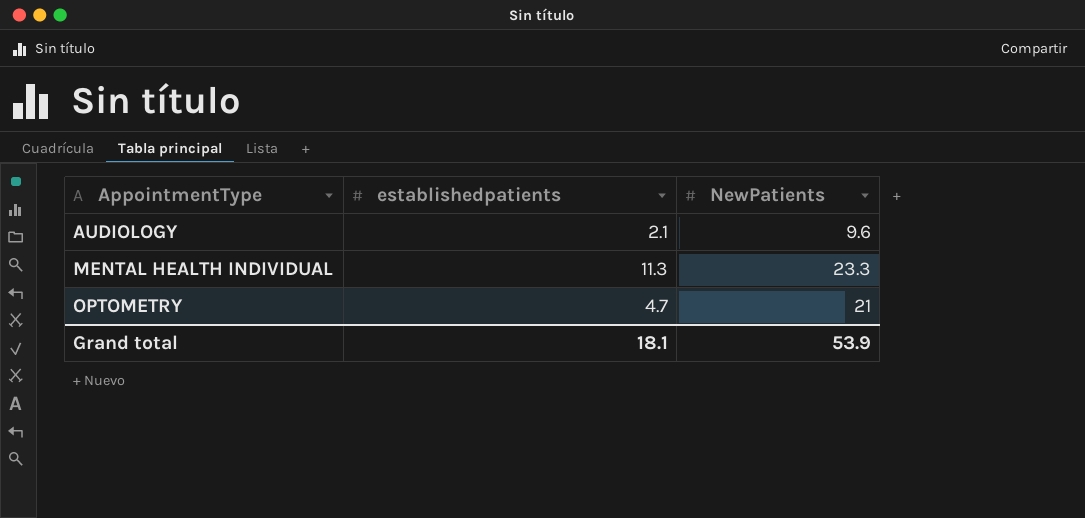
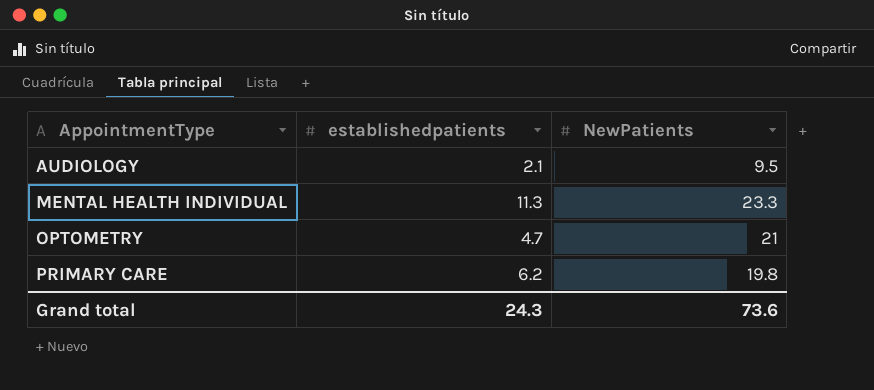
AUDIOLOGY | NewPatients: 9.6 -> 9.5
row PRIMARY CARE: none -> 6.2 | 19.8
Grand total | establishedpatients: 18.1 -> 24.3
Grand total | NewPatients: 53.9 -> 73.6

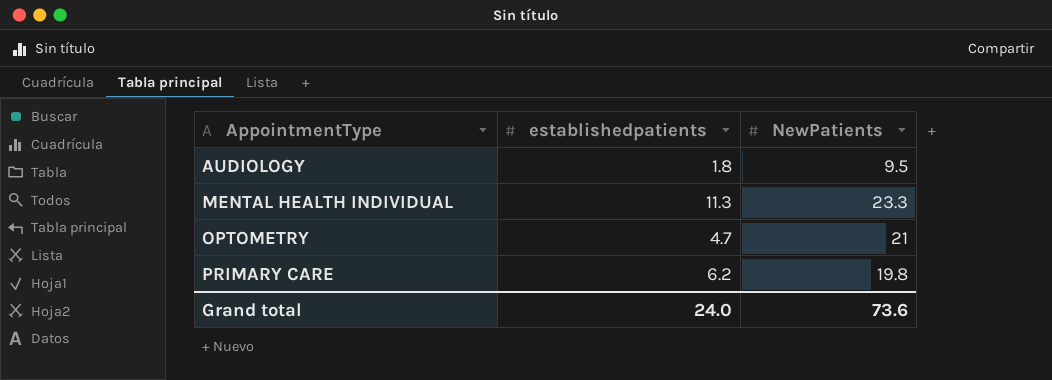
AUDIOLOGY | establishedpatients: 2.1 -> 1.8
Grand total | establishedpatients: 24.3 -> 24.0

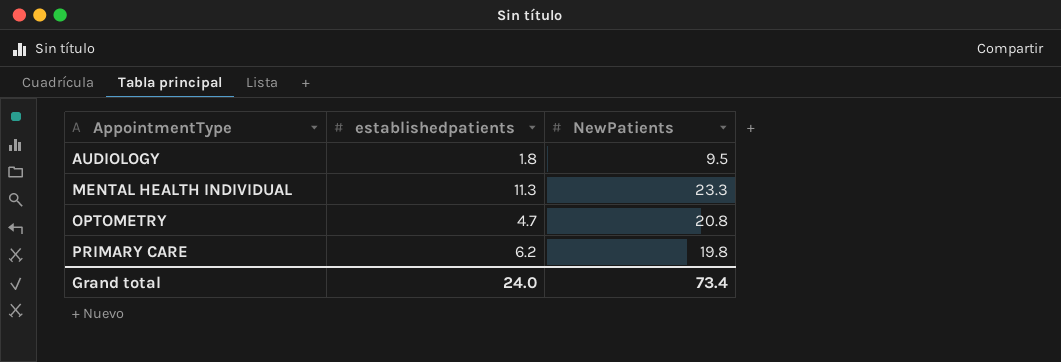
OPTOMETRY | NewPatients: 21 -> 20.8
Grand total | NewPatients: 73.6 -> 73.4

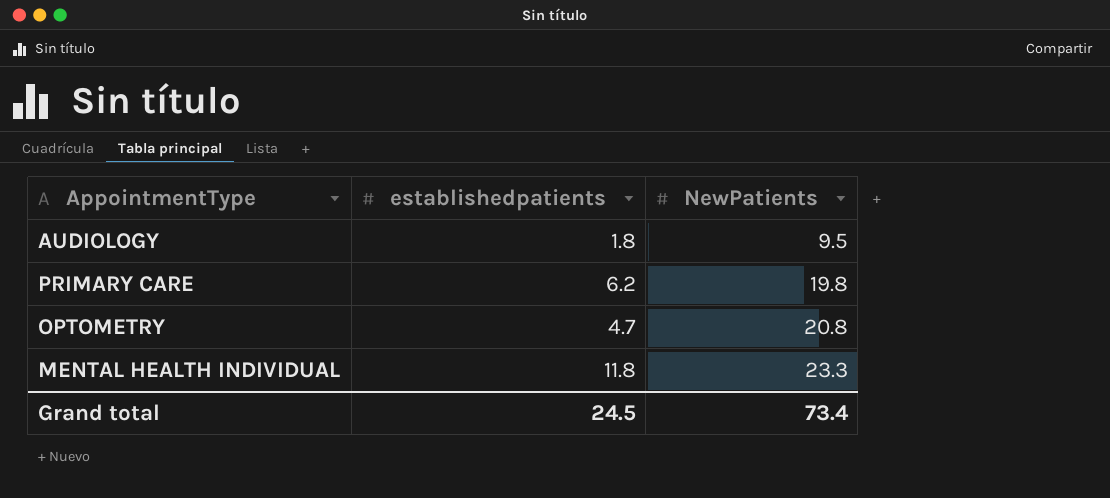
row order: AppointmentType ascending -> NewPatients ascending
MENTAL HEALTH INDIVIDUAL | establishedpatients: 11.3 -> 11.8
Grand total | establishedpatients: 24.0 -> 24.5

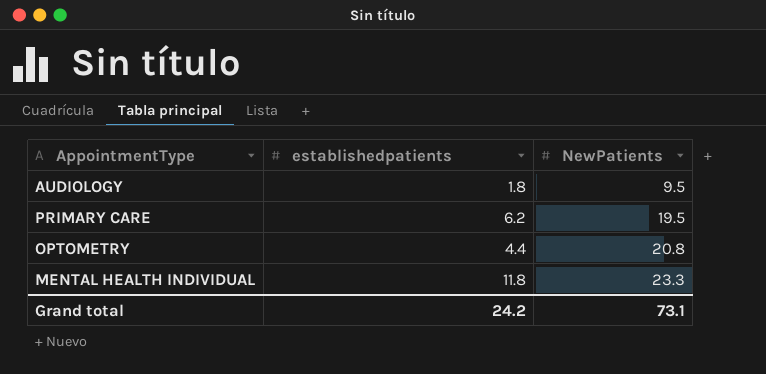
PRIMARY CARE | NewPatients: 19.8 -> 19.5
OPTOMETRY | establishedpatients: 4.7 -> 4.4
Grand total | establishedpatients: 24.5 -> 24.2
Grand total | NewPatients: 73.4 -> 73.1

